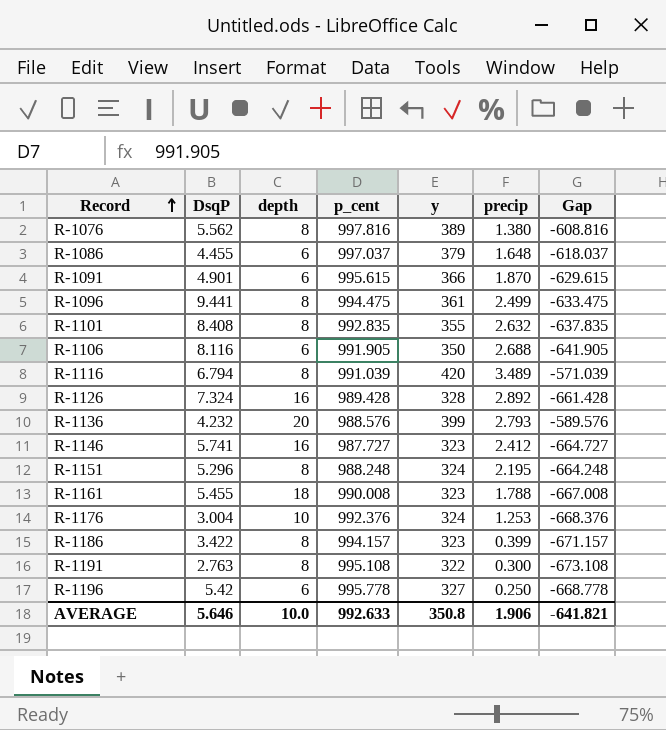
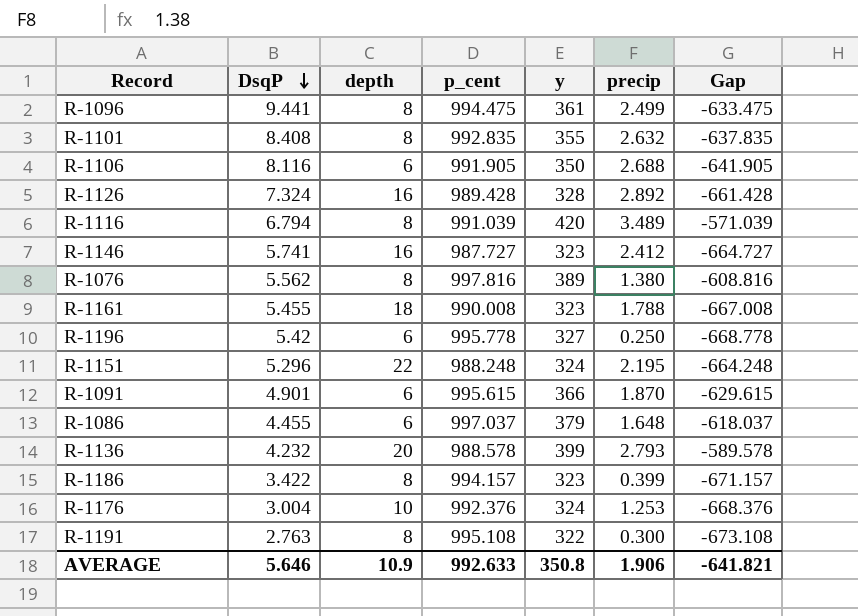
row order: Record ascending -> DsqP descending
R-1151 | depth: 8 -> 22
R-1136 | p_cent: 988.576 -> 988.578
R-1136 | Gap: -589.576 -> -589.578
AVERAGE | depth: 10.0 -> 10.9

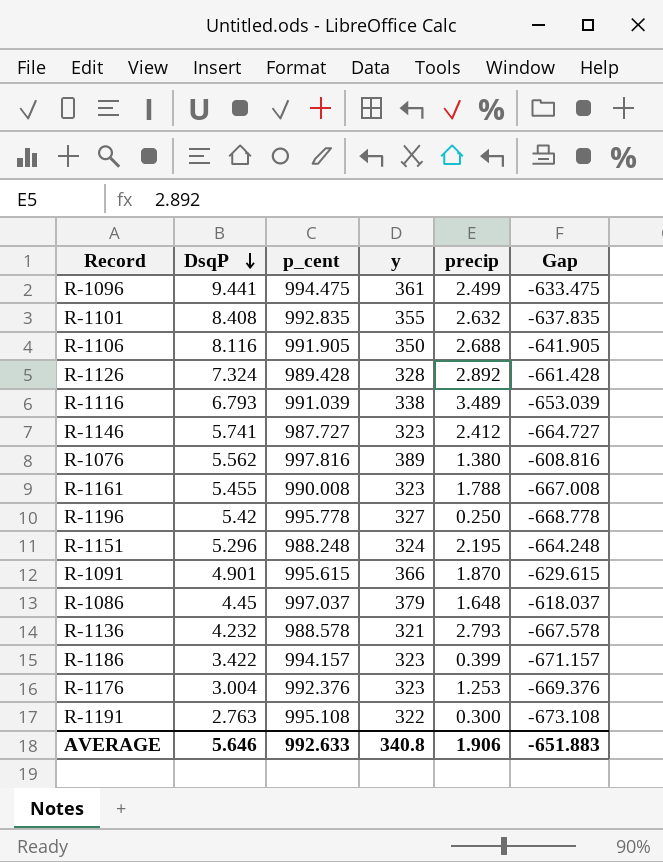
column depth | position: 3 -> none
R-1116 | DsqP: 6.794 -> 6.793
R-1116 | y: 420 -> 338
R-1116 | Gap: -571.039 -> -653.039
R-1086 | DsqP: 4.455 -> 4.45
R-1136 | y: 399 -> 321
R-1136 | Gap: -589.578 -> -667.578
R-1176 | y: 324 -> 323
R-1176 | Gap: -668.376 -> -669.376
AVERAGE | y: 350.8 -> 340.8
AVERAGE | Gap: -641.821 -> -651.883

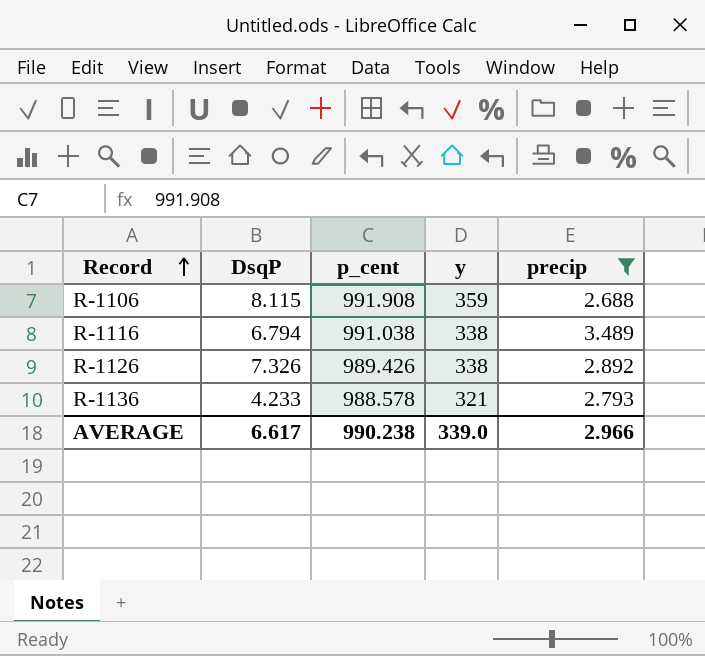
filter: none -> precip >= 2.688
row order: DsqP descending -> Record ascending
column Gap | formula: [y] - [p_cent] -> none
R-1106 | DsqP: 8.116 -> 8.115
R-1106 | p_cent: 991.905 -> 991.908
R-1106 | y: 350 -> 359
R-1116 | DsqP: 6.793 -> 6.794
R-1116 | p_cent: 991.039 -> 991.038
R-1126 | DsqP: 7.324 -> 7.326
R-1126 | p_cent: 989.428 -> 989.426
R-1126 | y: 328 -> 338
R-1136 | DsqP: 4.232 -> 4.233
AVERAGE | DsqP: 5.646 -> 6.617
AVERAGE | p_cent: 992.633 -> 990.238
AVERAGE | y: 340.8 -> 339.0
AVERAGE | precip: 1.906 -> 2.966

